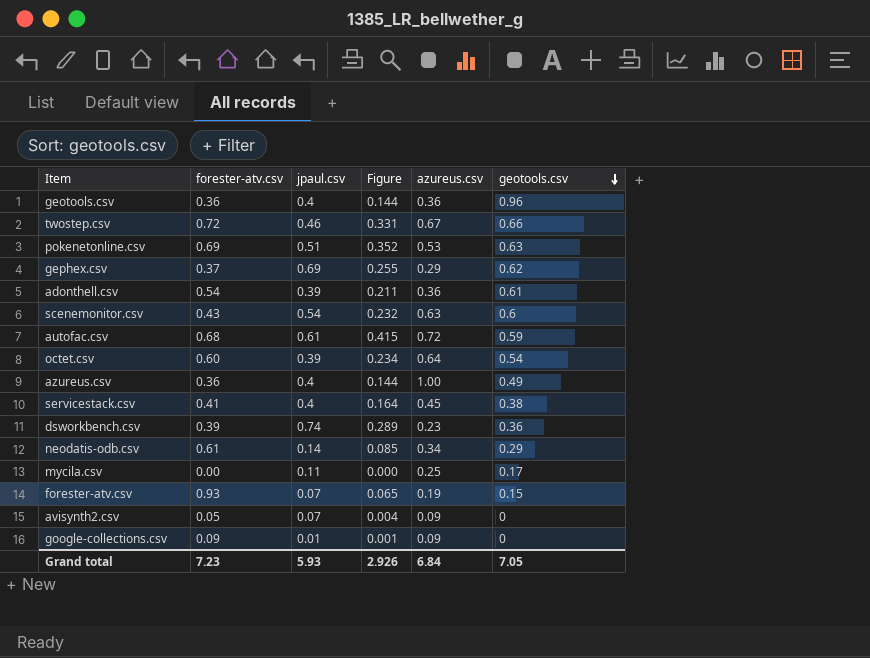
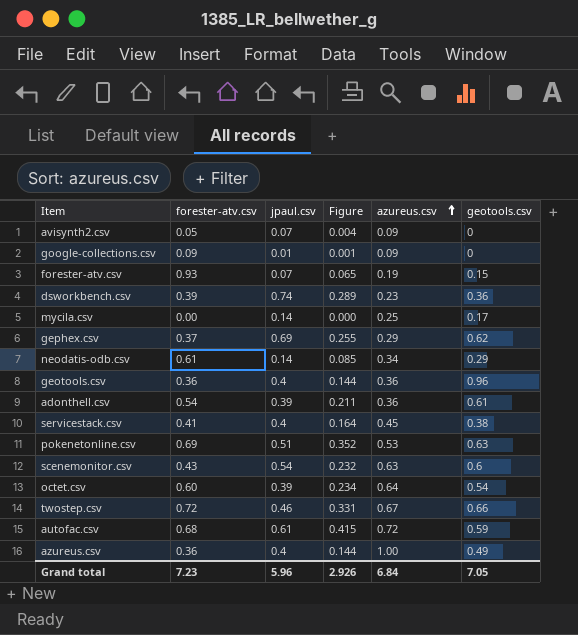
row order: geotools.csv descending -> azureus.csv ascending
mycila.csv | jpaul.csv: 0.11 -> 0.14
Grand total | jpaul.csv: 5.93 -> 5.96

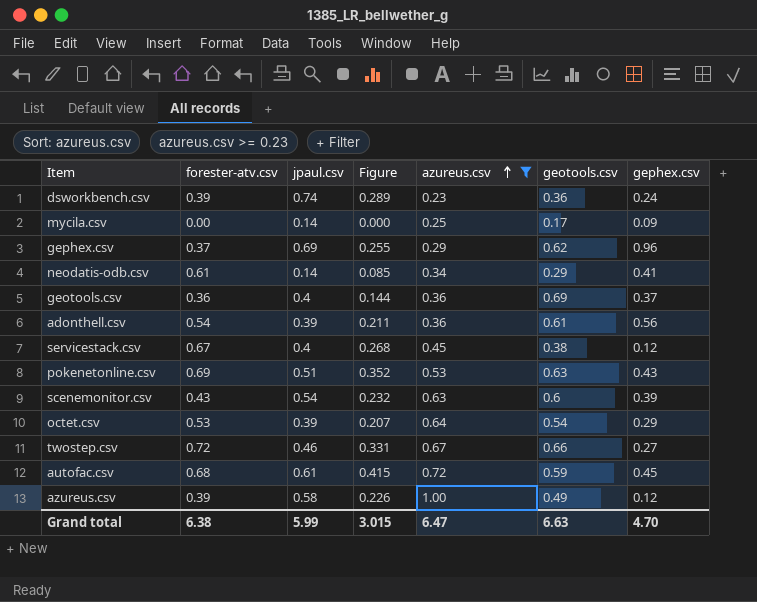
filter: none -> azureus.csv >= 0.23
column gephex.csv | position: none -> 7
geotools.csv | geotools.csv: 0.96 -> 0.69
servicestack.csv | forester-atv.csv: 0.41 -> 0.67
servicestack.csv | Figure: 0.164 -> 0.268
octet.csv | forester-atv.csv: 0.60 -> 0.53
octet.csv | Figure: 0.234 -> 0.207
azureus.csv | forester-atv.csv: 0.36 -> 0.39
azureus.csv | jpaul.csv: 0.4 -> 0.58
azureus.csv | Figure: 0.144 -> 0.226
Grand total | forester-atv.csv: 7.23 -> 6.38
Grand total | jpaul.csv: 5.96 -> 5.99
Grand total | Figure: 2.926 -> 3.015
Grand total | azureus.csv: 6.84 -> 6.47
Grand total | geotools.csv: 7.05 -> 6.63

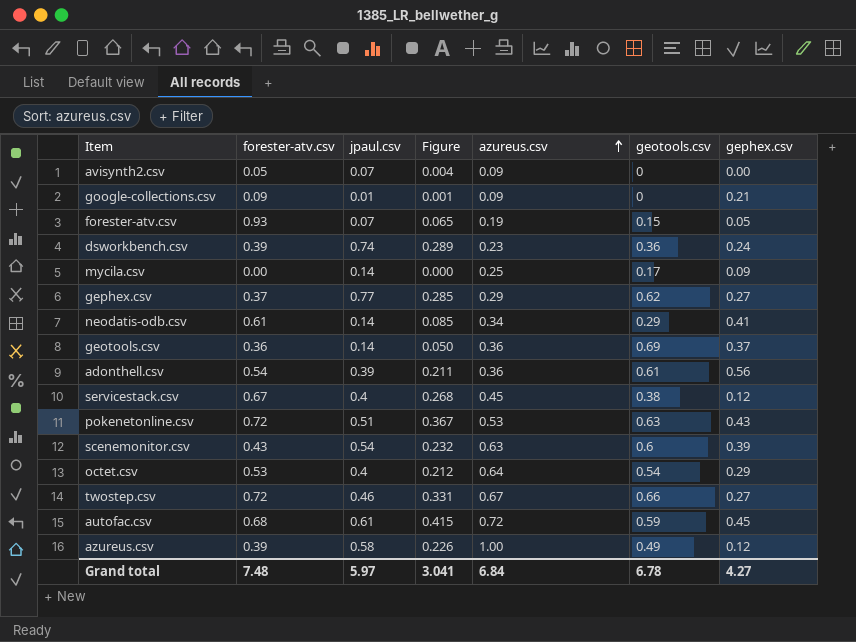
filter: azureus.csv >= 0.23 -> none
gephex.csv | jpaul.csv: 0.69 -> 0.77
gephex.csv | Figure: 0.255 -> 0.285
gephex.csv | gephex.csv: 0.96 -> 0.27
geotools.csv | jpaul.csv: 0.4 -> 0.14
geotools.csv | Figure: 0.144 -> 0.050
pokenetonline.csv | forester-atv.csv: 0.69 -> 0.72
pokenetonline.csv | Figure: 0.352 -> 0.367
octet.csv | jpaul.csv: 0.39 -> 0.4
octet.csv | Figure: 0.207 -> 0.212
Grand total | forester-atv.csv: 6.38 -> 7.48
Grand total | jpaul.csv: 5.99 -> 5.97
Grand total | Figure: 3.015 -> 3.041
Grand total | azureus.csv: 6.47 -> 6.84
Grand total | geotools.csv: 6.63 -> 6.78
Grand total | gephex.csv: 4.70 -> 4.27

